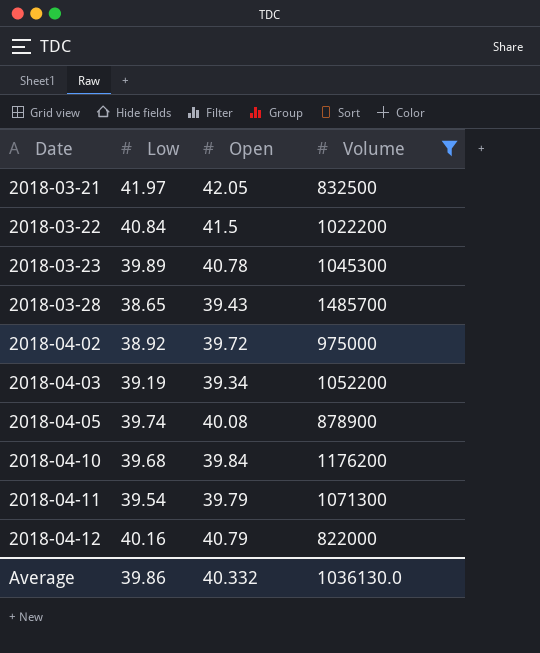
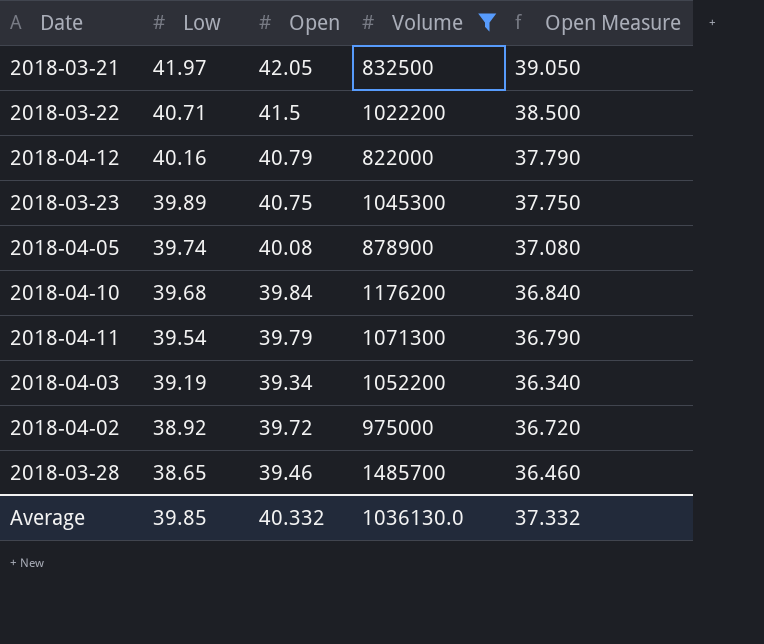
row order: Date ascending -> Low descending
column Open Measure | formula: none -> [Open] - 3
2018-03-22 | Low: 40.84 -> 40.71
2018-03-23 | Open: 40.78 -> 40.75
2018-03-28 | Open: 39.43 -> 39.46
Average | Low: 39.86 -> 39.85

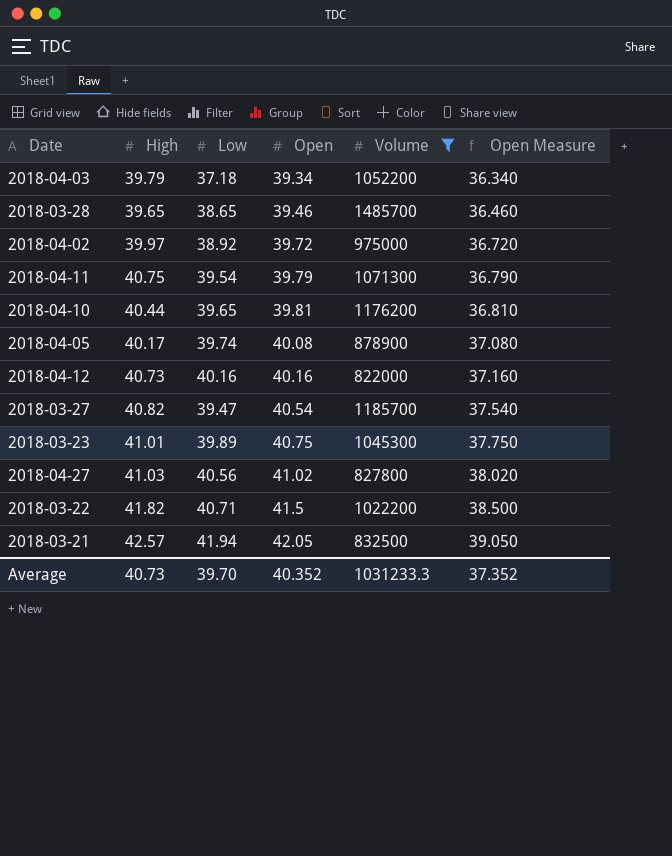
row order: Low descending -> Open ascending
column High | position: none -> 2
2018-04-03 | Low: 39.19 -> 37.18
2018-04-10 | Low: 39.68 -> 39.65
2018-04-10 | Open: 39.84 -> 39.81
2018-04-10 | Open Measure: 36.840 -> 36.810
2018-04-12 | Open: 40.79 -> 40.16
2018-04-12 | Open Measure: 37.790 -> 37.160
row 2018-03-27: none -> 40.82 | 39.47 | 40.54 | 1185700 | 37.540
row 2018-04-27: none -> 41.03 | 40.56 | 41.02 | 827800 | 38.020
2018-03-21 | Low: 41.97 -> 41.94
Average | Low: 39.85 -> 39.70
Average | Open: 40.332 -> 40.352
Average | Volume: 1036130.0 -> 1031233.3
Average | Open Measure: 37.332 -> 37.352

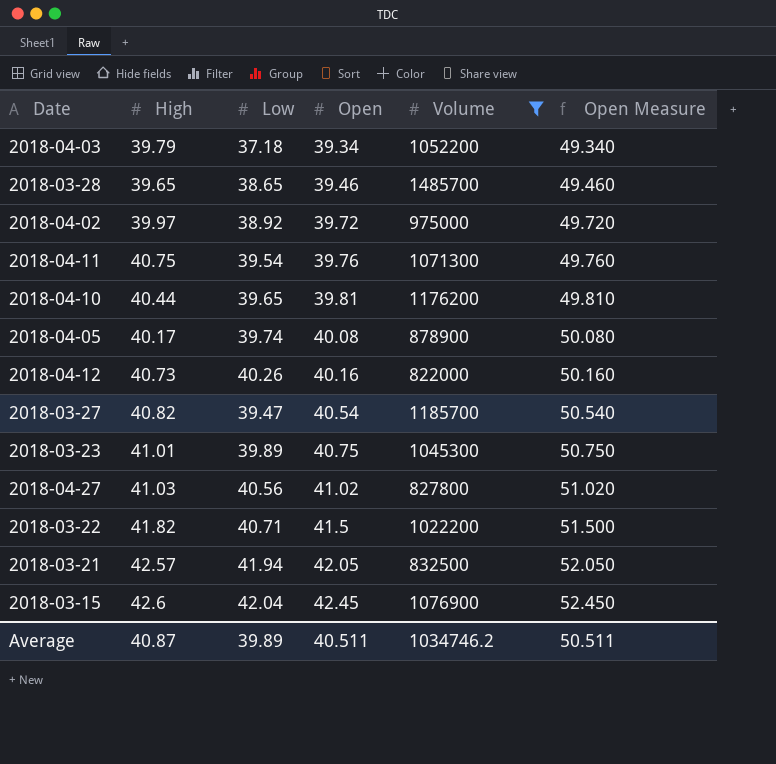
column Open Measure | formula: [Open] - 3 -> [Open] + 10
2018-04-11 | Open: 39.79 -> 39.76
2018-04-12 | Low: 40.16 -> 40.26
row 2018-03-15: none -> 42.6 | 42.04 | 42.45 | 1076900 | 52.450
Average | High: 40.73 -> 40.87
Average | Low: 39.70 -> 39.89
Average | Open: 40.352 -> 40.511
Average | Volume: 1031233.3 -> 1034746.2
Average | Open Measure: 37.352 -> 50.511

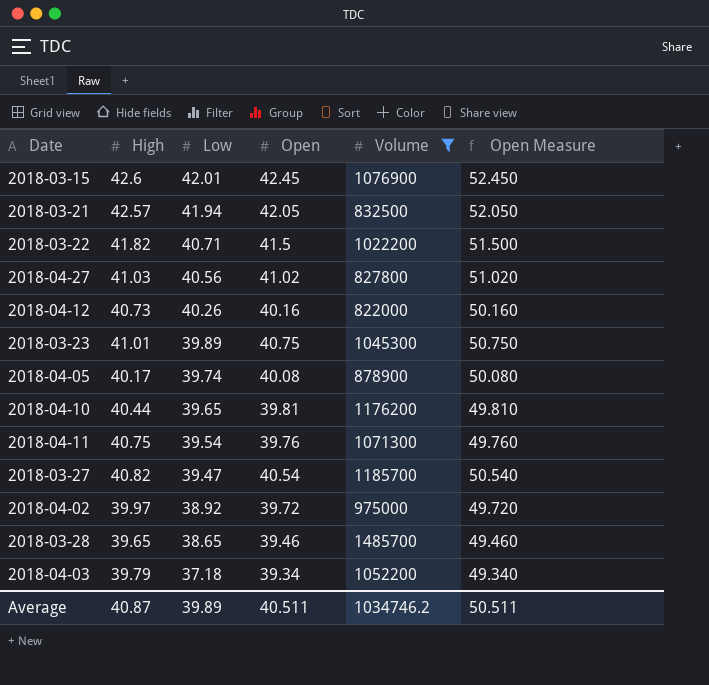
row order: Open ascending -> Low descending
2018-03-15 | Low: 42.04 -> 42.01

